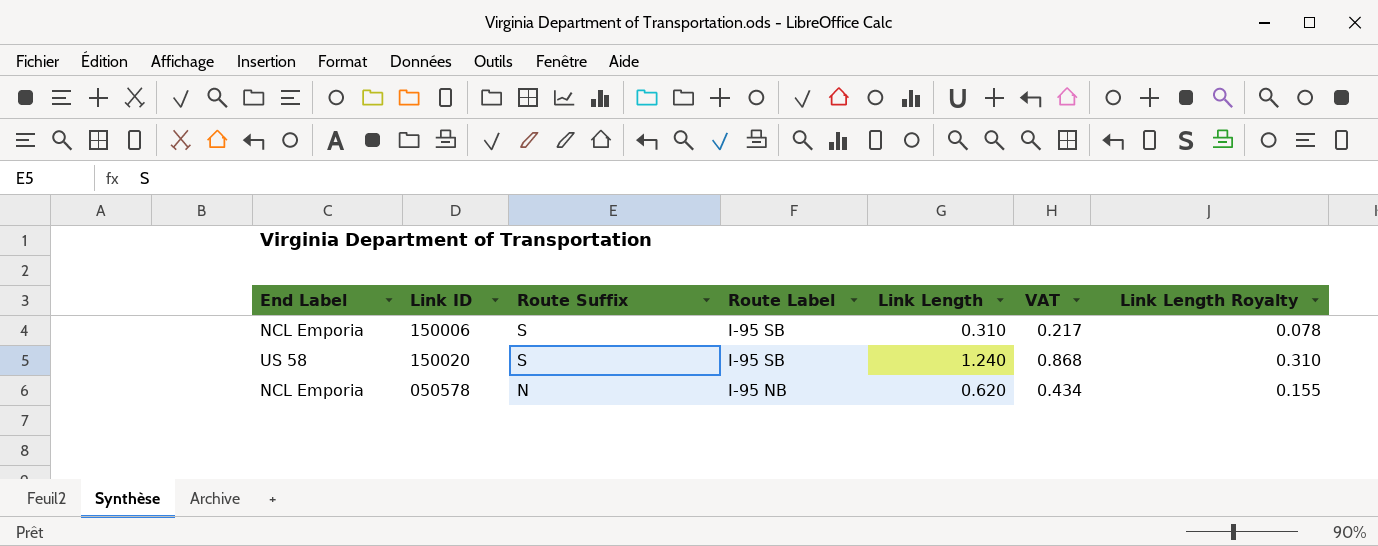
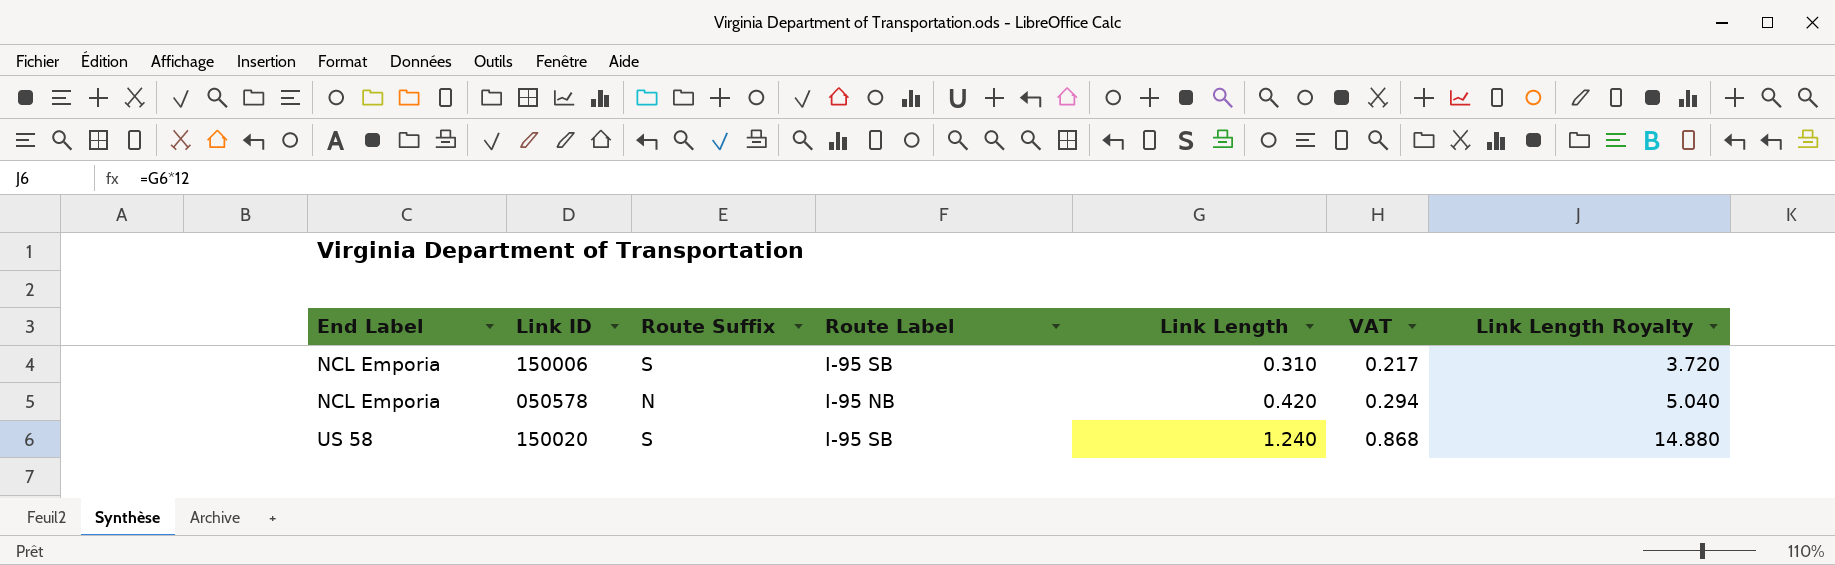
row order: Route Suffix descending -> End Label ascending
column Link Length Royalty | formula: [Link Length] * 0.25 -> [Link Length] * 12
050578 | Link Length: 0.620 -> 0.420
050578 | VAT: 0.434 -> 0.294

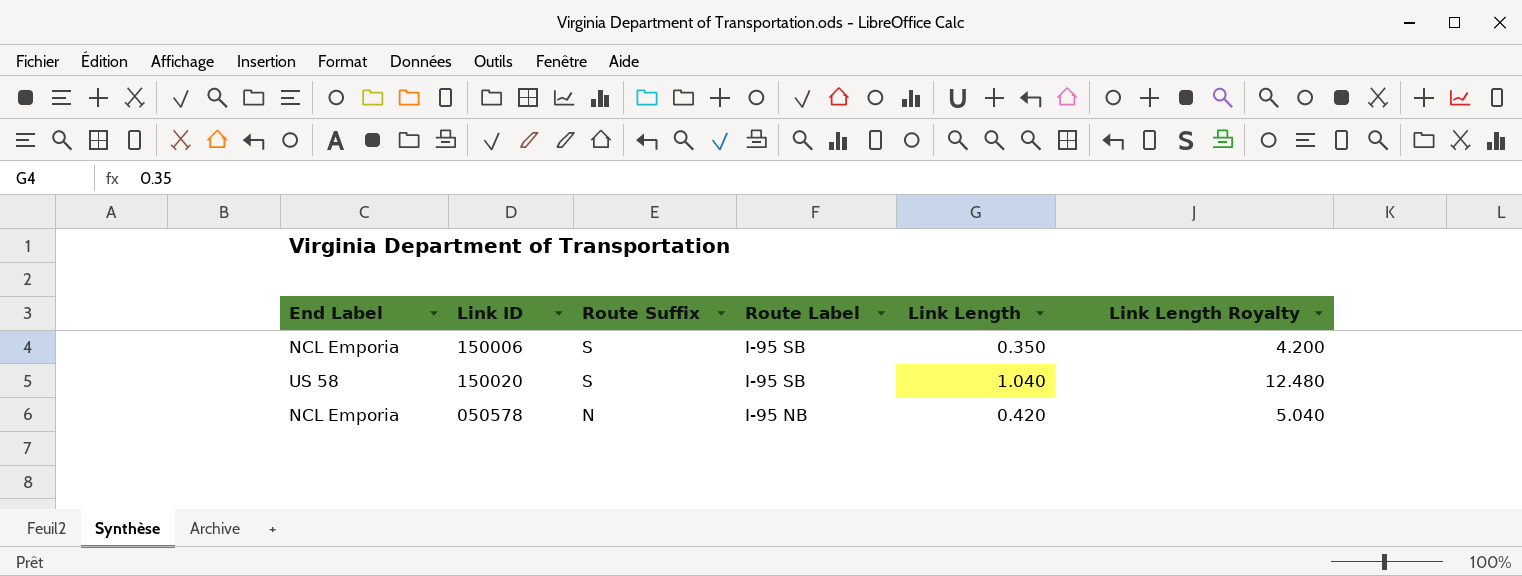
row order: End Label ascending -> Route Suffix descending
column VAT | formula: [Link Length] * 0.7 -> none
150006 | Link Length: 0.310 -> 0.350
150006 | Link Length Royalty: 3.720 -> 4.200
150020 | Link Length: 1.240 -> 1.040
150020 | Link Length Royalty: 14.880 -> 12.480

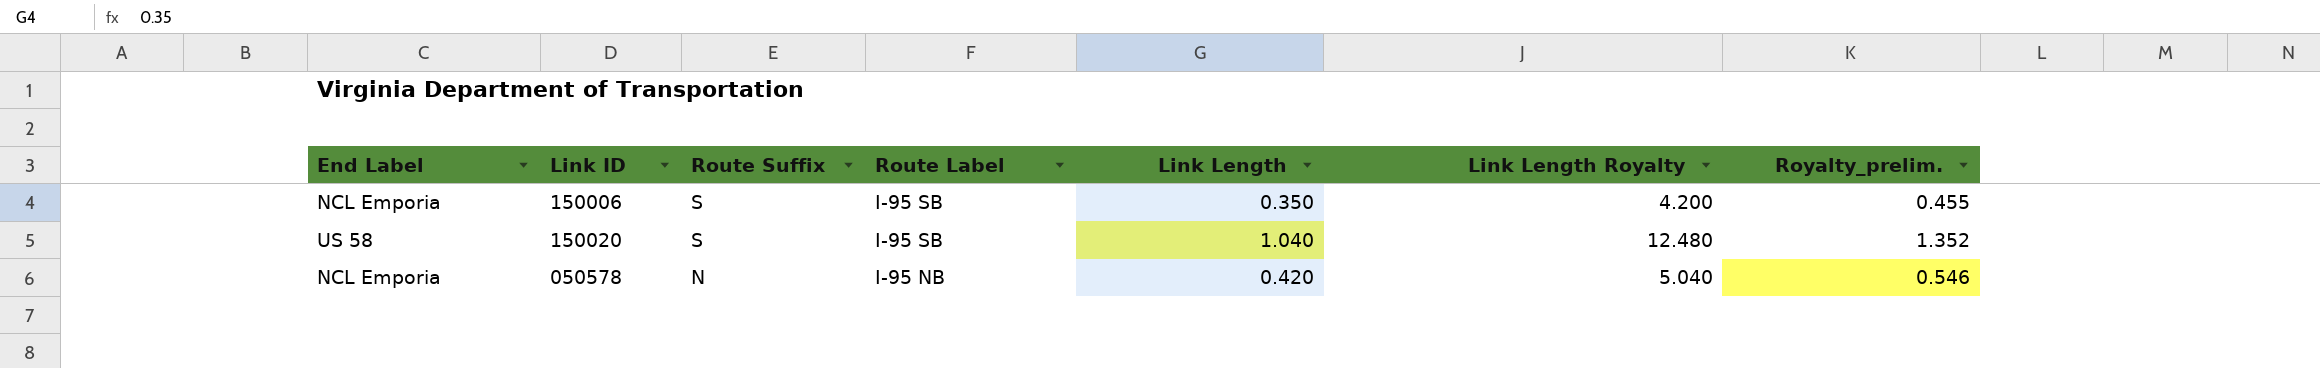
column Royalty_prelim. | formula: none -> [Link Length] * 1.3

